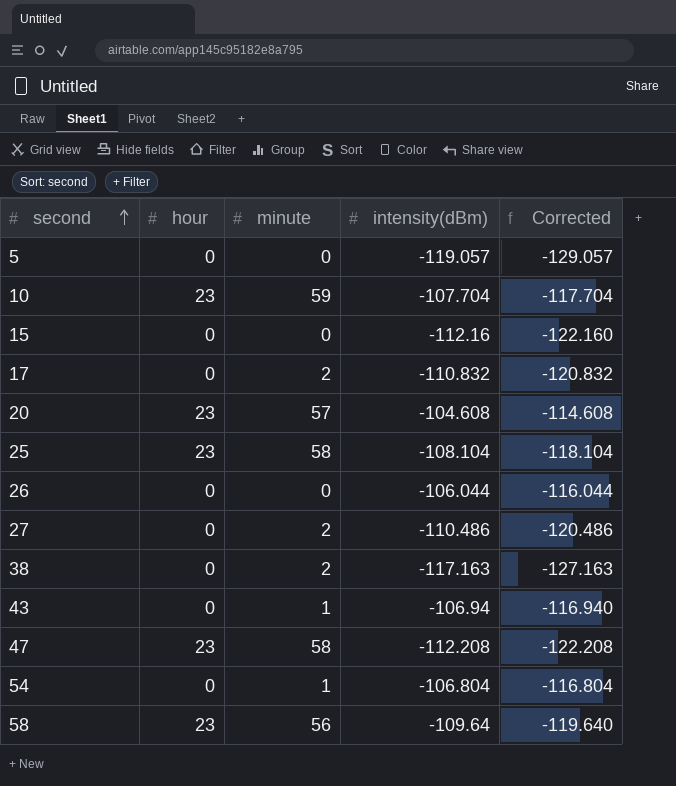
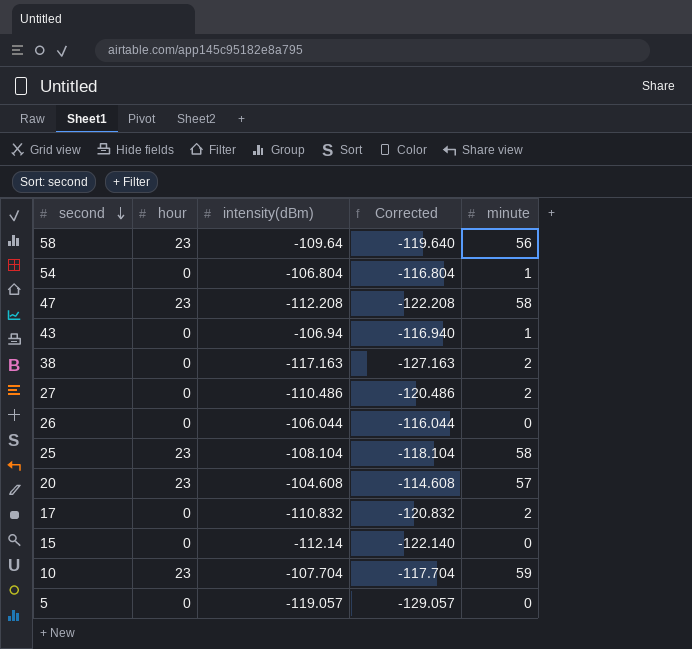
row order: second ascending -> second descending
column minute | position: 3 -> 5
15 | intensity(dBm): -112.16 -> -112.14
15 | Corrected: -122.160 -> -122.140

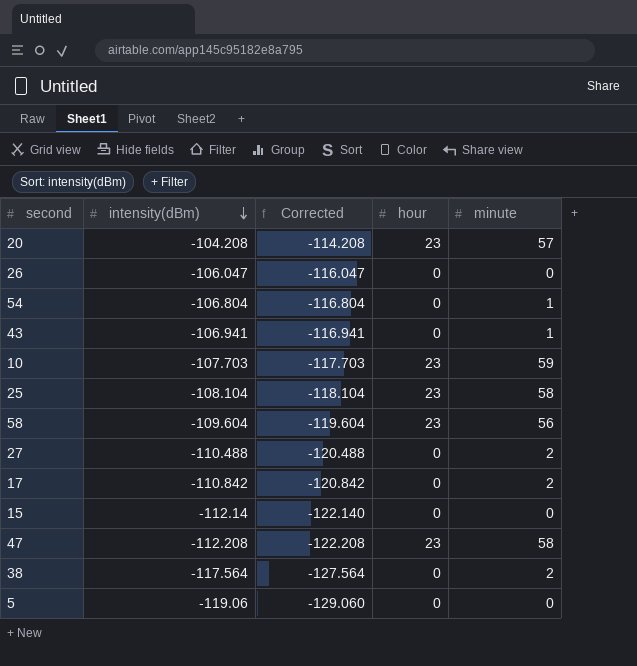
row order: second descending -> intensity(dBm) descending
column hour | position: 2 -> 4
20 | intensity(dBm): -104.608 -> -104.208
20 | Corrected: -114.608 -> -114.208
26 | intensity(dBm): -106.044 -> -106.047
26 | Corrected: -116.044 -> -116.047
43 | intensity(dBm): -106.94 -> -106.941
43 | Corrected: -116.940 -> -116.941
10 | intensity(dBm): -107.704 -> -107.703
10 | Corrected: -117.704 -> -117.703
58 | intensity(dBm): -109.64 -> -109.604
58 | Corrected: -119.640 -> -119.604
27 | intensity(dBm): -110.486 -> -110.488
27 | Corrected: -120.486 -> -120.488
17 | intensity(dBm): -110.832 -> -110.842
17 | Corrected: -120.832 -> -120.842
38 | intensity(dBm): -117.163 -> -117.564
38 | Corrected: -127.163 -> -127.564
5 | intensity(dBm): -119.057 -> -119.06
5 | Corrected: -129.057 -> -129.060

